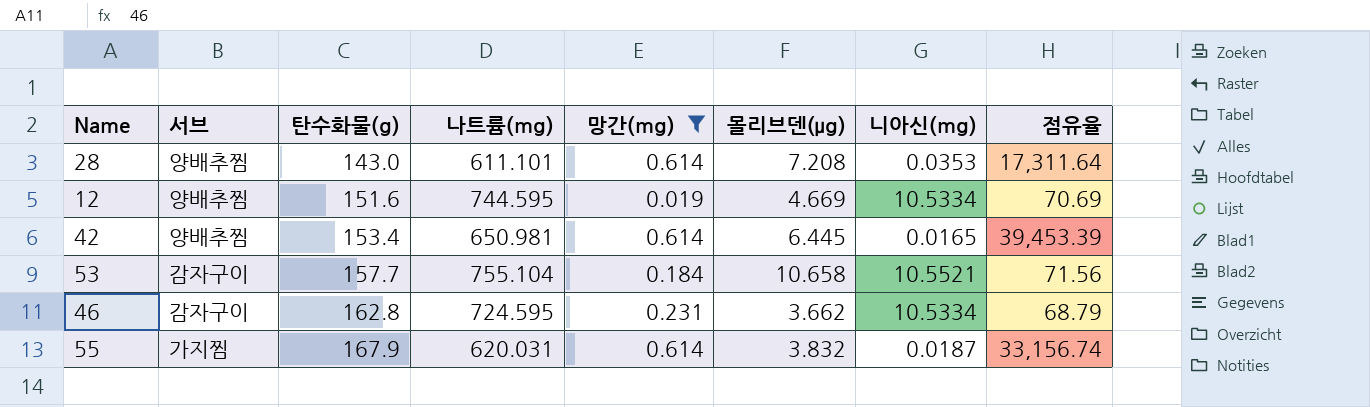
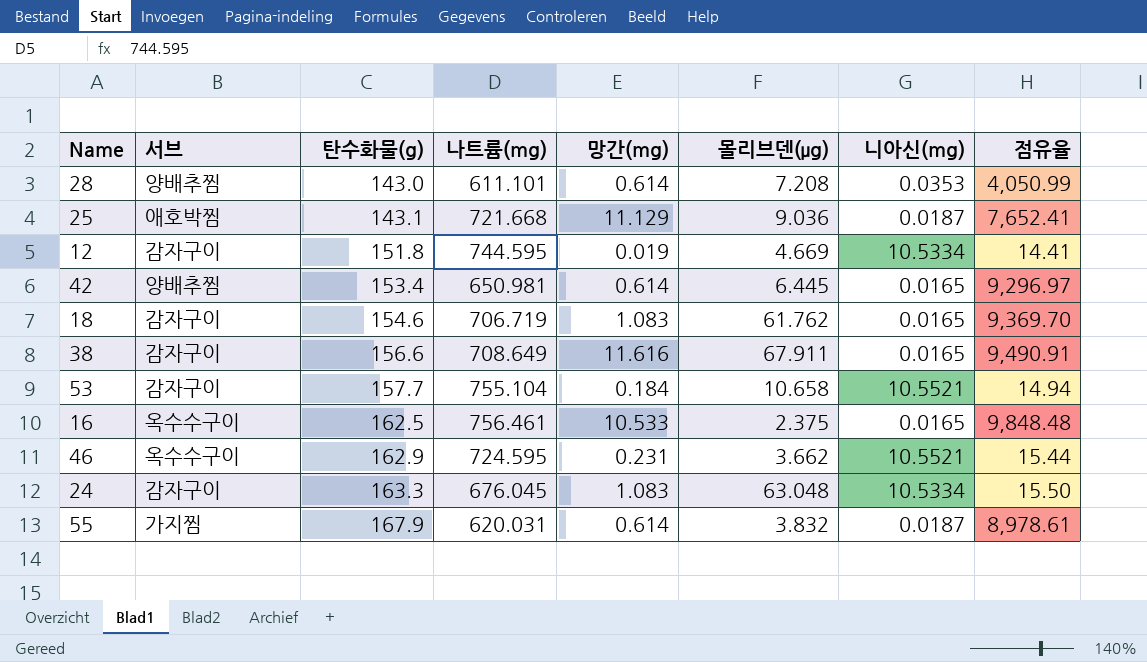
filter: 망간(mg) <= 0.614 -> none
column 점유율 | formula: [나트륨(mg)] / [니아신(mg)] -> [탄수화물(g)] / [니아신(mg)]
12 | 서브: 양배추찜 -> 감자구이
12 | 탄수화물(g): 151.6 -> 151.8
46 | 서브: 감자구이 -> 옥수수구이
46 | 탄수화물(g): 162.8 -> 162.9
46 | 니아신(mg): 10.5334 -> 10.5521

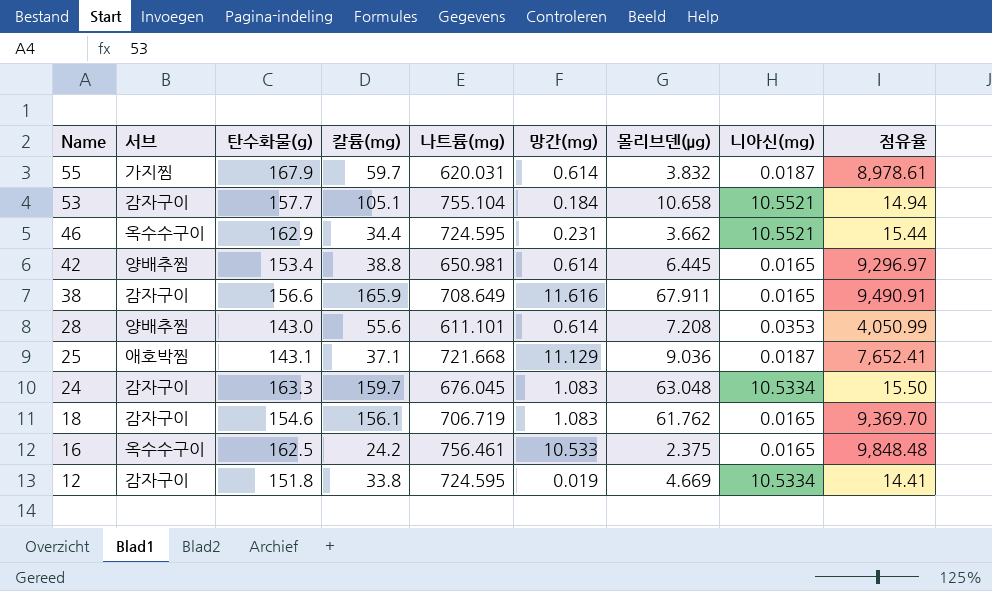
row order: 탄수화물(g) ascending -> Name descending
column 칼륨(mg) | position: none -> 4
12 | 나트륨(mg): 744.595 -> 724.595

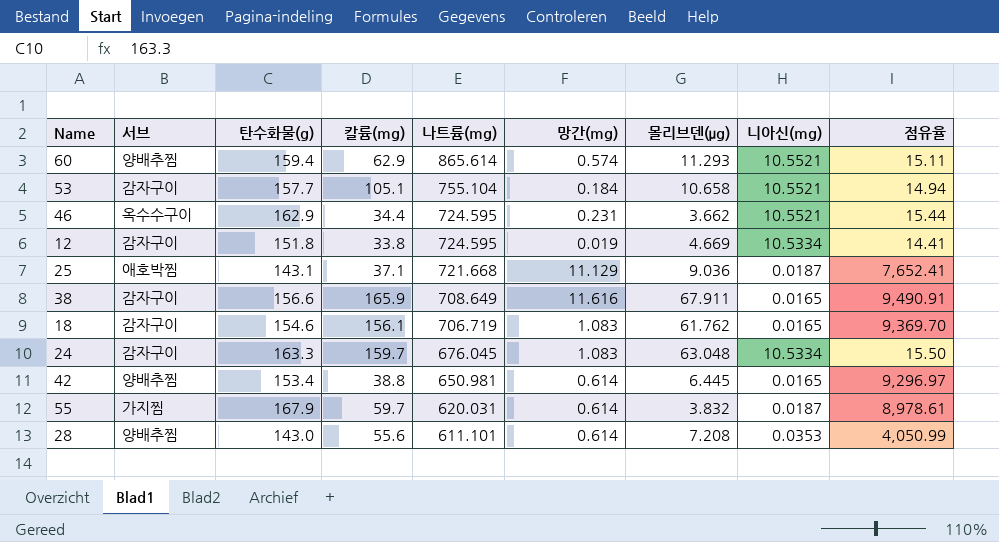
row order: Name descending -> 나트륨(mg) descending
row 16: 옥수수구이 | 162.5 | 24.2 | 756.461 | 10.533 | 2.375 | 0.0165 | 9,848.48 -> none
row 60: none -> 양배추찜 | 159.4 | 62.9 | 865.614 | 0.574 | 11.293 | 10.5521 | 15.11

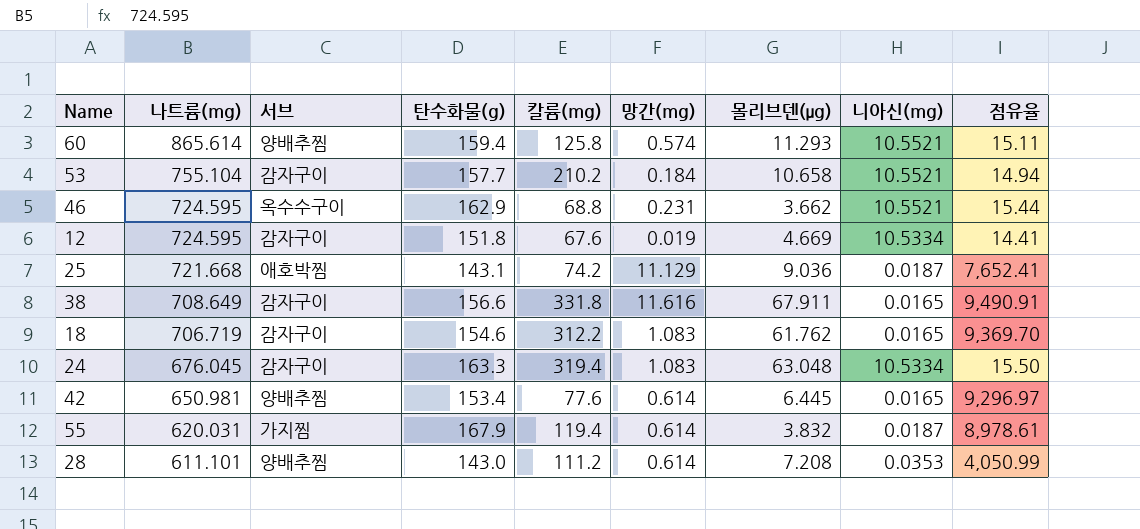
column 나트륨(mg) | position: 5 -> 2
60 | 칼륨(mg): 62.9 -> 125.8
53 | 칼륨(mg): 105.1 -> 210.2
46 | 칼륨(mg): 34.4 -> 68.8
12 | 칼륨(mg): 33.8 -> 67.6
25 | 칼륨(mg): 37.1 -> 74.2
38 | 칼륨(mg): 165.9 -> 331.8
18 | 칼륨(mg): 156.1 -> 312.2
24 | 칼륨(mg): 159.7 -> 319.4
42 | 칼륨(mg): 38.8 -> 77.6
55 | 칼륨(mg): 59.7 -> 119.4
28 | 칼륨(mg): 55.6 -> 111.2

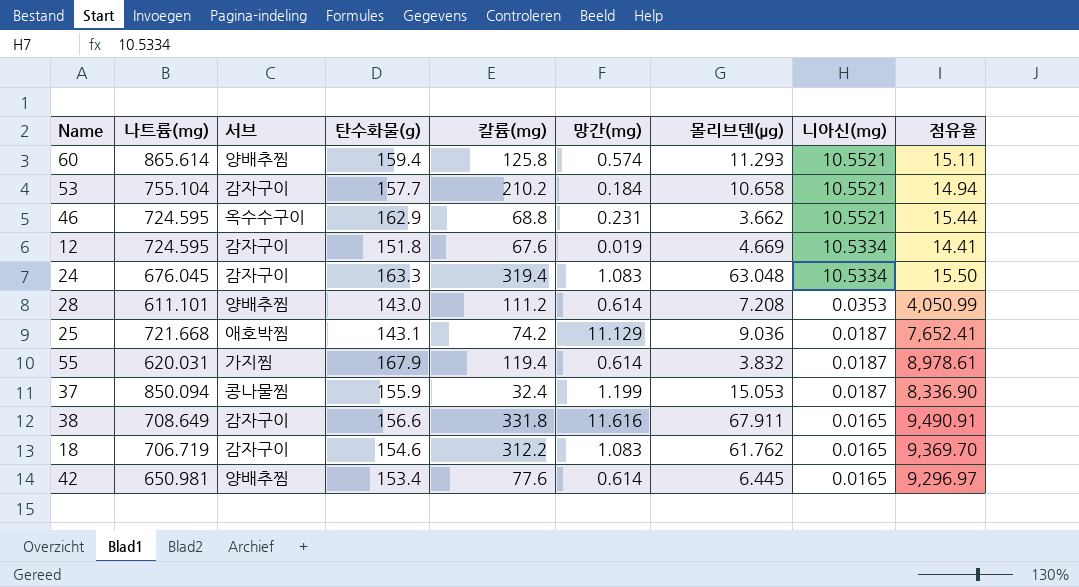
row order: 나트륨(mg) descending -> 니아신(mg) descending
row 37: none -> 850.094 | 콩나물찜 | 155.9 | 32.4 | 1.199 | 15.053 | 0.0187 | 8,336.90

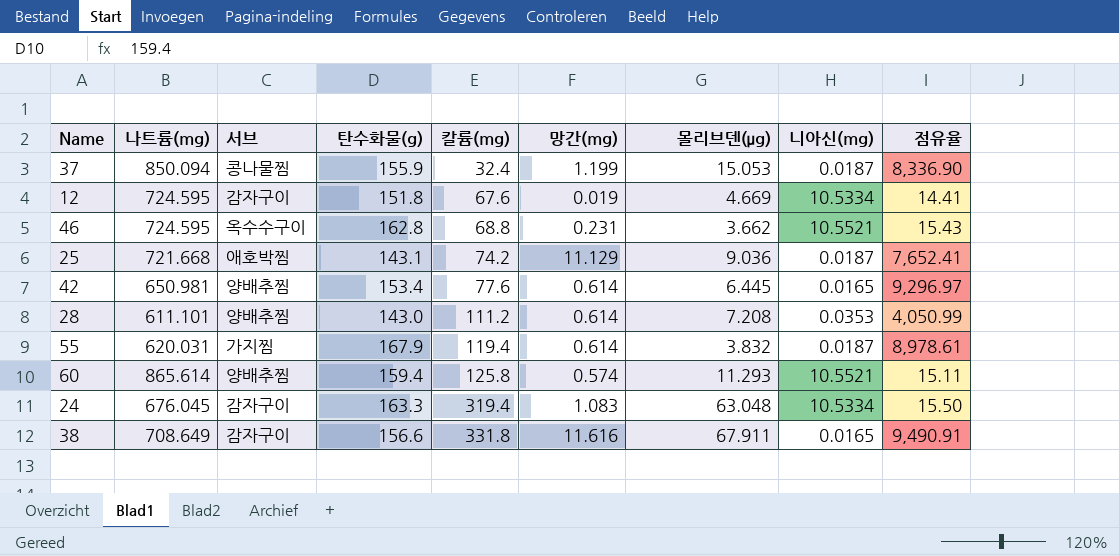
row order: 니아신(mg) descending -> 칼륨(mg) ascending
row 53: 755.104 | 감자구이 | 157.7 | 210.2 | 0.184 | 10.658 | 10.5521 | 14.94 -> none
row 18: 706.719 | 감자구이 | 154.6 | 312.2 | 1.083 | 61.762 | 0.0165 | 9,369.70 -> none
46 | 탄수화물(g): 162.9 -> 162.8
46 | 점유율: 15.44 -> 15.43

